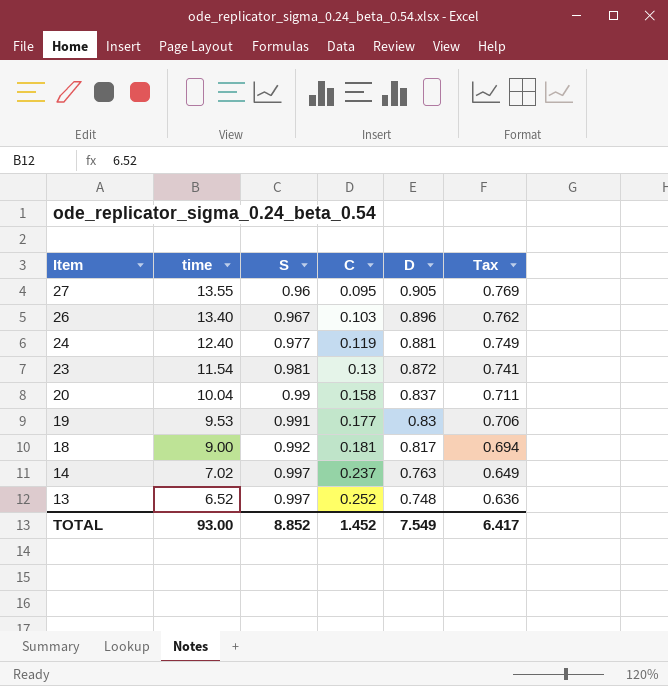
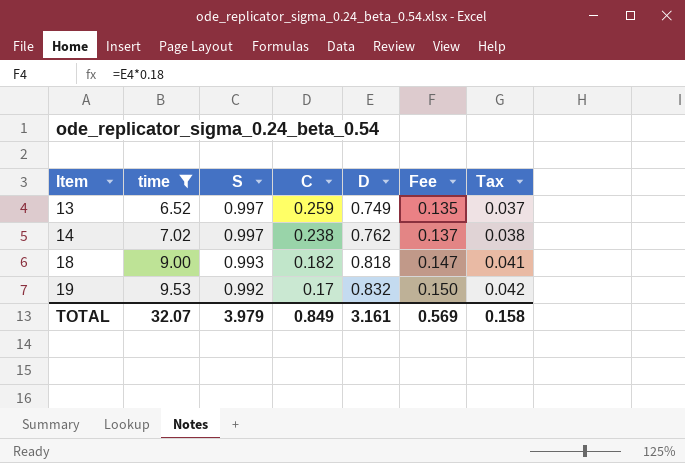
filter: none -> time <= 9.53
row order: Item descending -> Item ascending
column Fee | formula: none -> [D] * 0.18
column Tax | formula: [D] * 0.85 -> [D] * 0.05
13 | C: 0.252 -> 0.259
13 | D: 0.748 -> 0.749
14 | C: 0.237 -> 0.238
14 | D: 0.763 -> 0.762
18 | S: 0.992 -> 0.993
18 | C: 0.181 -> 0.182
18 | D: 0.817 -> 0.818
19 | S: 0.991 -> 0.992
19 | C: 0.177 -> 0.17
19 | D: 0.83 -> 0.832
TOTAL | time: 93.00 -> 32.07
TOTAL | S: 8.852 -> 3.979
TOTAL | C: 1.452 -> 0.849
TOTAL | D: 7.549 -> 3.161
TOTAL | Tax: 6.417 -> 0.158

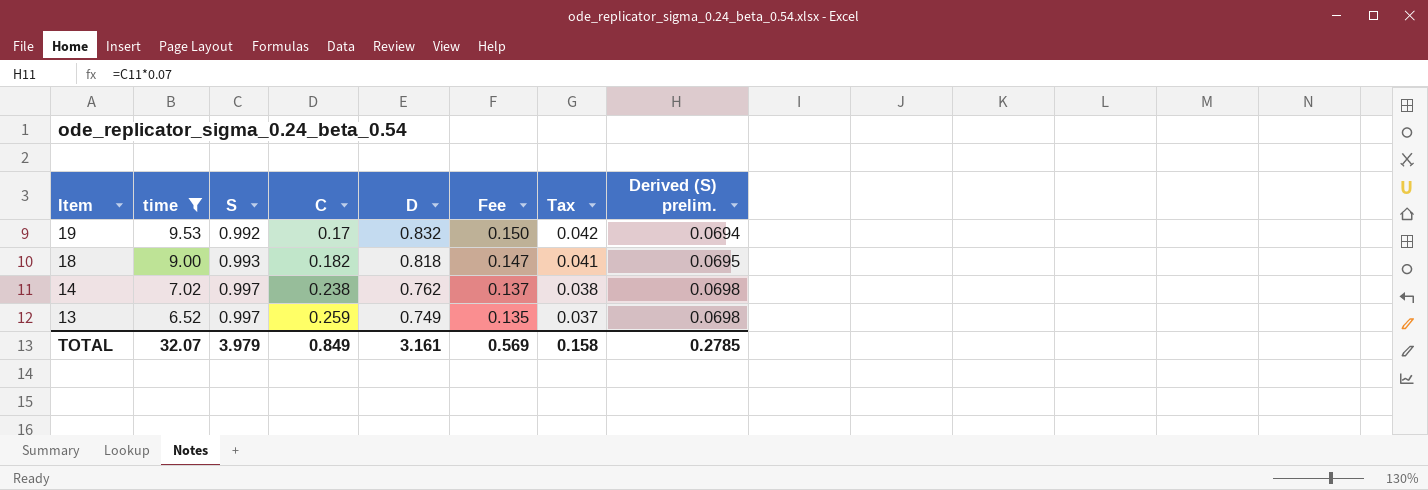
row order: Item ascending -> Item descending
column Derived (S) prelim. | formula: none -> [S] * 0.07

